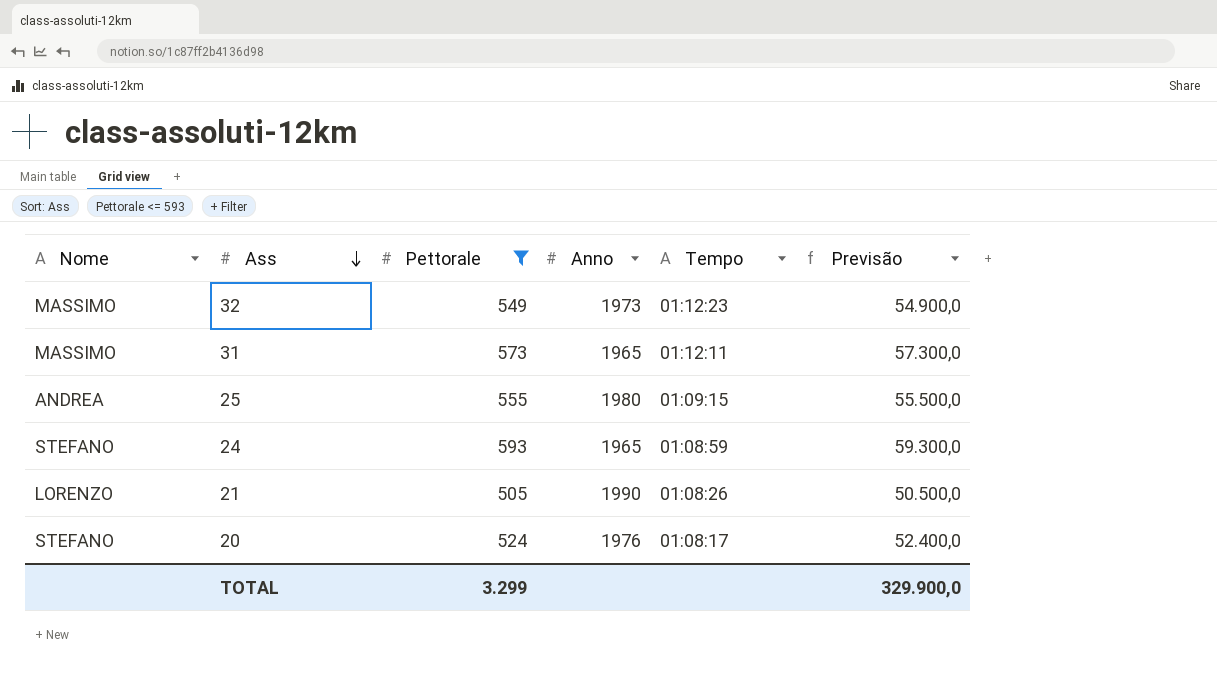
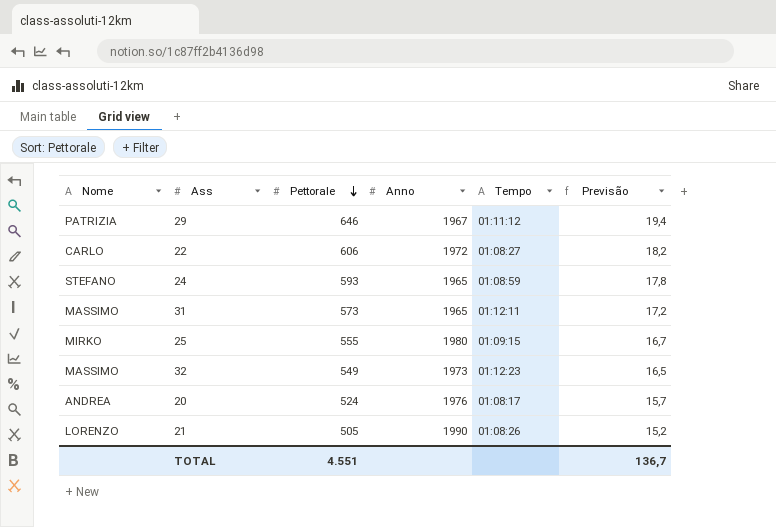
filter: Pettorale <= 593 -> none
row order: Ass descending -> Pettorale descending
column Previsão | formula: [Pettorale] * 100 -> [Pettorale] * 0,03
25 | Nome: ANDREA -> MIRKO
20 | Nome: STEFANO -> ANDREA
TOTAL | Pettorale: 3.299 -> 4.551
TOTAL | Previsão: 329.900,0 -> 136,7

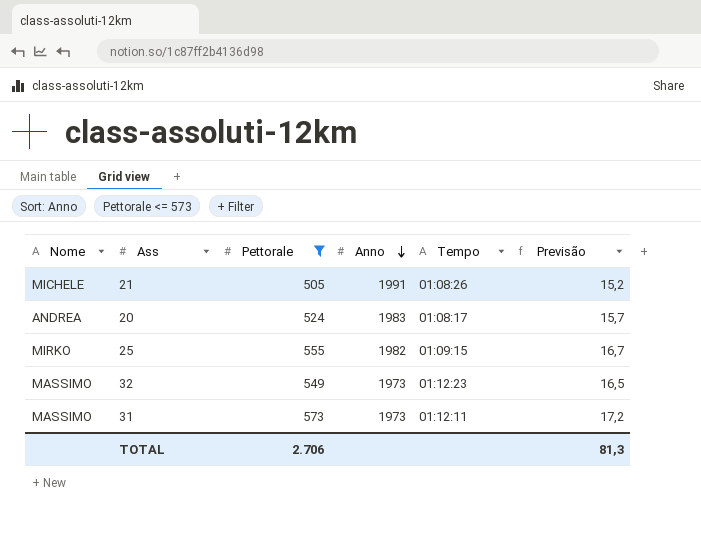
filter: none -> Pettorale <= 573
row order: Pettorale descending -> Anno descending
21 | Nome: LORENZO -> MICHELE
21 | Anno: 1990 -> 1991
20 | Anno: 1976 -> 1983
25 | Anno: 1980 -> 1982
31 | Anno: 1965 -> 1973
TOTAL | Pettorale: 4.551 -> 2.706
TOTAL | Previsão: 136,7 -> 81,3

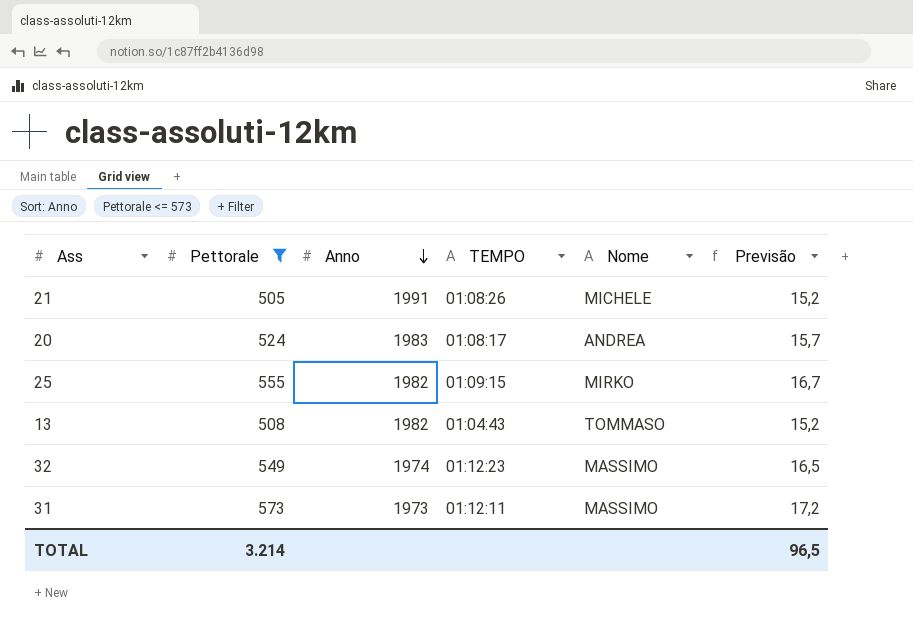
column name: Tempo -> TEMPO
column Nome | position: 1 -> 5
row 13: none -> 508 | 1982 | 01:04:43 | TOMMASO | 15,2
32 | Anno: 1973 -> 1974
TOTAL | Pettorale: 2.706 -> 3.214
TOTAL | Previsão: 81,3 -> 96,5

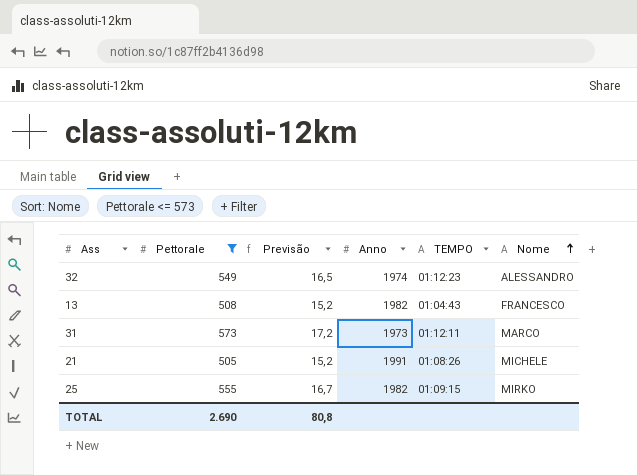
row order: Anno descending -> Nome ascending
column Previsão | position: 6 -> 3
row 20: 524 | 1983 | 01:08:17 | ANDREA | 15,7 -> none
32 | Nome: MASSIMO -> ALESSANDRO
13 | Nome: TOMMASO -> FRANCESCO
31 | Nome: MASSIMO -> MARCO
TOTAL | Pettorale: 3.214 -> 2.690
TOTAL | Previsão: 96,5 -> 80,8

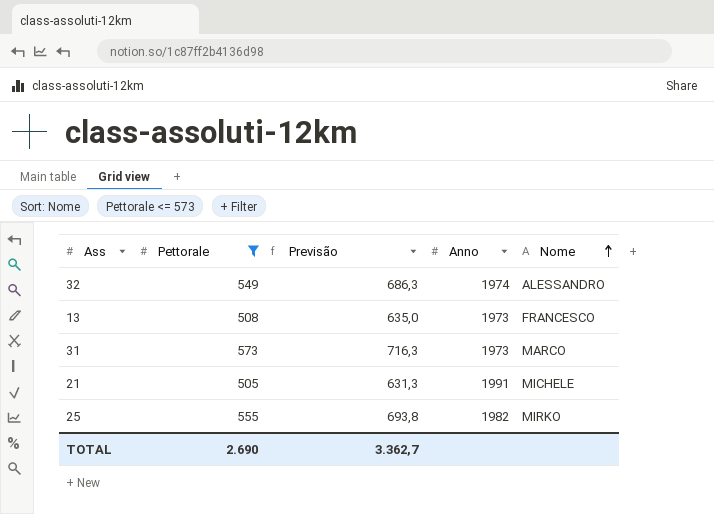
column TEMPO | position: 5 -> none
column Previsão | formula: [Pettorale] * 0,03 -> [Pettorale] * 1,25
13 | Anno: 1982 -> 1973
TOTAL | Previsão: 80,8 -> 3.362,7

